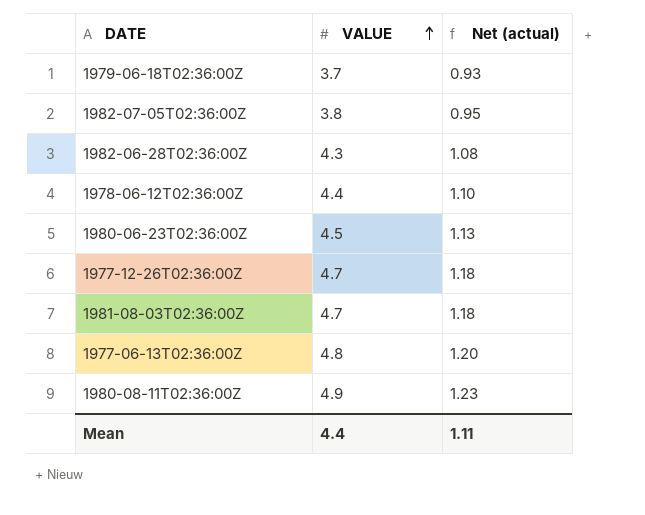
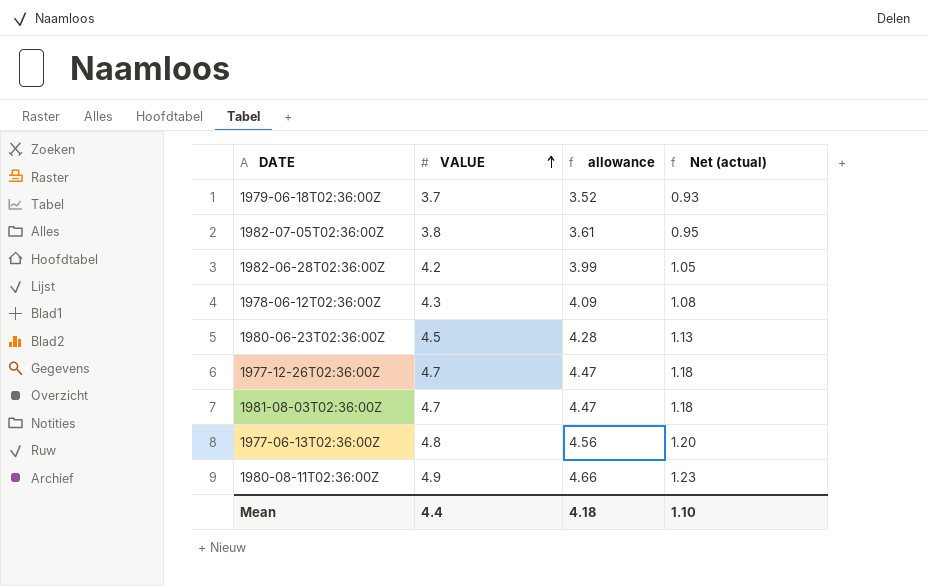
column allowance | formula: none -> [VALUE] * 0.95
1982-06-28T02:36:00Z | VALUE: 4.3 -> 4.2
1982-06-28T02:36:00Z | Net (actual): 1.08 -> 1.05
1978-06-12T02:36:00Z | VALUE: 4.4 -> 4.3
1978-06-12T02:36:00Z | Net (actual): 1.10 -> 1.08
Mean | Net (actual): 1.11 -> 1.10

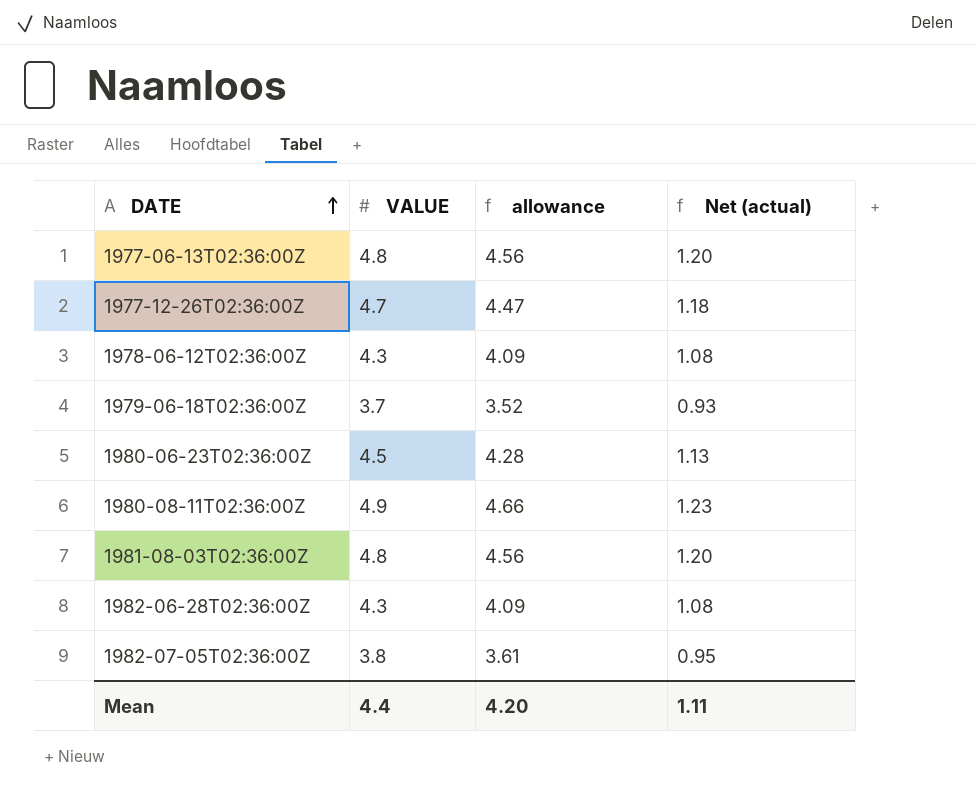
row order: VALUE ascending -> DATE ascending
1981-08-03T02:36:00Z | VALUE: 4.7 -> 4.8
1981-08-03T02:36:00Z | allowance: 4.47 -> 4.56
1981-08-03T02:36:00Z | Net (actual): 1.18 -> 1.20
1982-06-28T02:36:00Z | VALUE: 4.2 -> 4.3
1982-06-28T02:36:00Z | allowance: 3.99 -> 4.09
1982-06-28T02:36:00Z | Net (actual): 1.05 -> 1.08
Mean | allowance: 4.18 -> 4.20
Mean | Net (actual): 1.10 -> 1.11

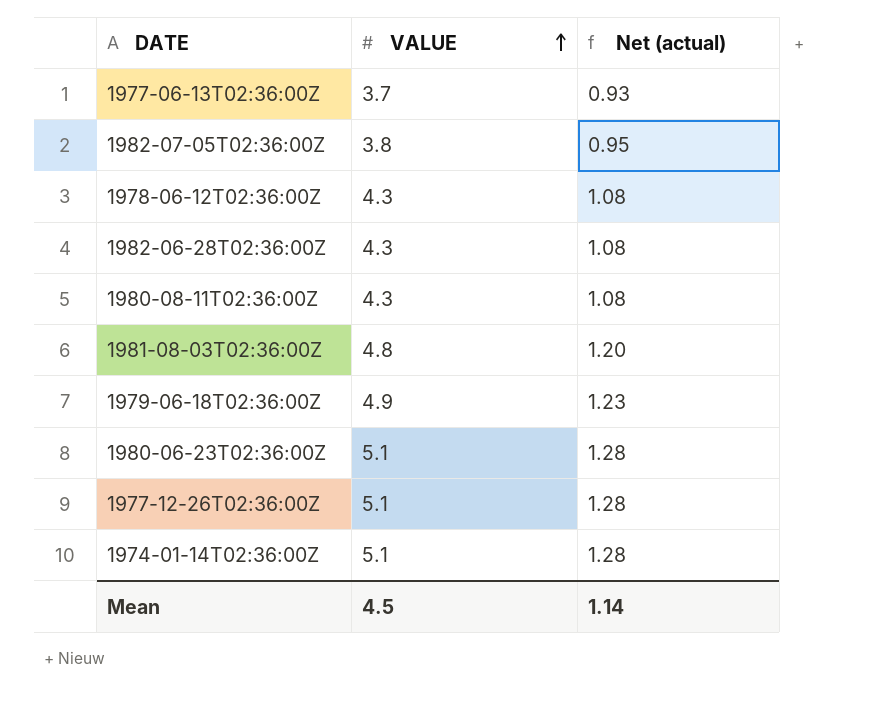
row order: DATE ascending -> VALUE ascending
column allowance | formula: [VALUE] * 0.95 -> none
1977-06-13T02:36:00Z | VALUE: 4.8 -> 3.7
1977-06-13T02:36:00Z | Net (actual): 1.20 -> 0.93
1980-08-11T02:36:00Z | VALUE: 4.9 -> 4.3
1980-08-11T02:36:00Z | Net (actual): 1.23 -> 1.08
1979-06-18T02:36:00Z | VALUE: 3.7 -> 4.9
1979-06-18T02:36:00Z | Net (actual): 0.93 -> 1.23
1980-06-23T02:36:00Z | VALUE: 4.5 -> 5.1
1980-06-23T02:36:00Z | Net (actual): 1.13 -> 1.28
1977-12-26T02:36:00Z | VALUE: 4.7 -> 5.1
1977-12-26T02:36:00Z | Net (actual): 1.18 -> 1.28
row 1974-01-14T02:36:00Z: none -> 5.1 | 1.28
Mean | VALUE: 4.4 -> 4.5
Mean | Net (actual): 1.11 -> 1.14

